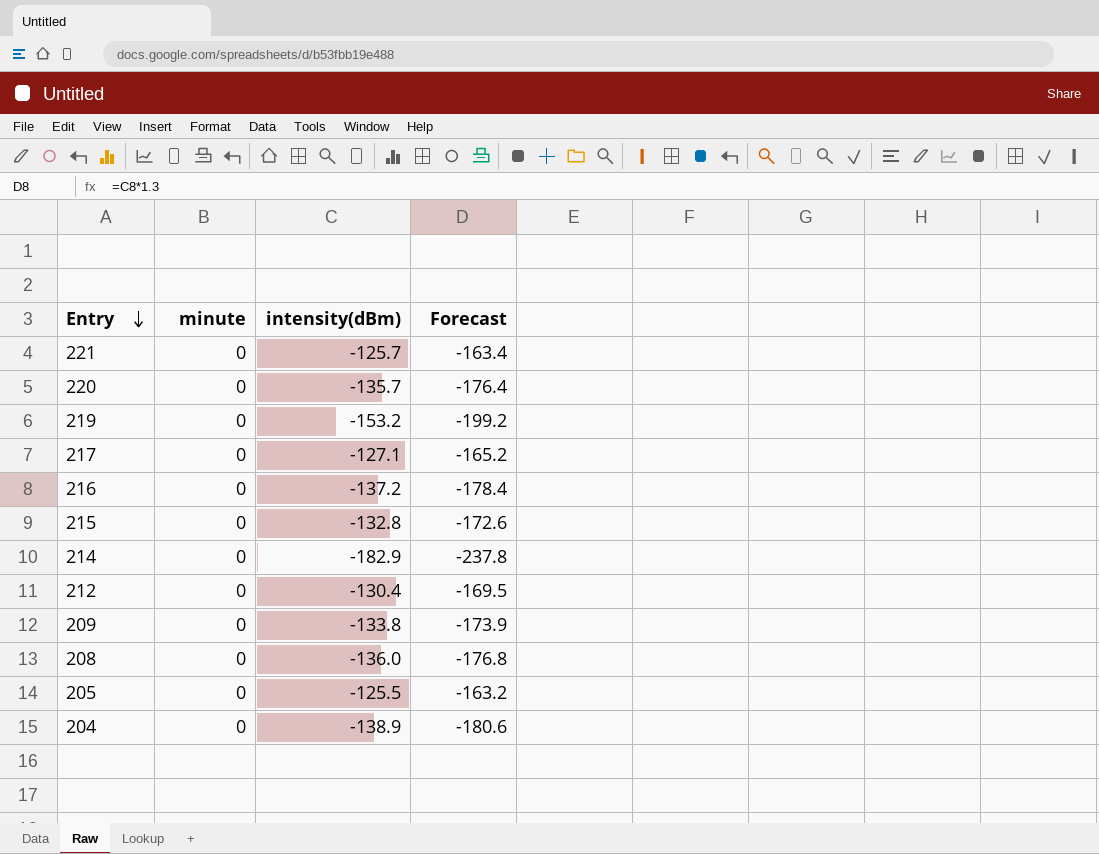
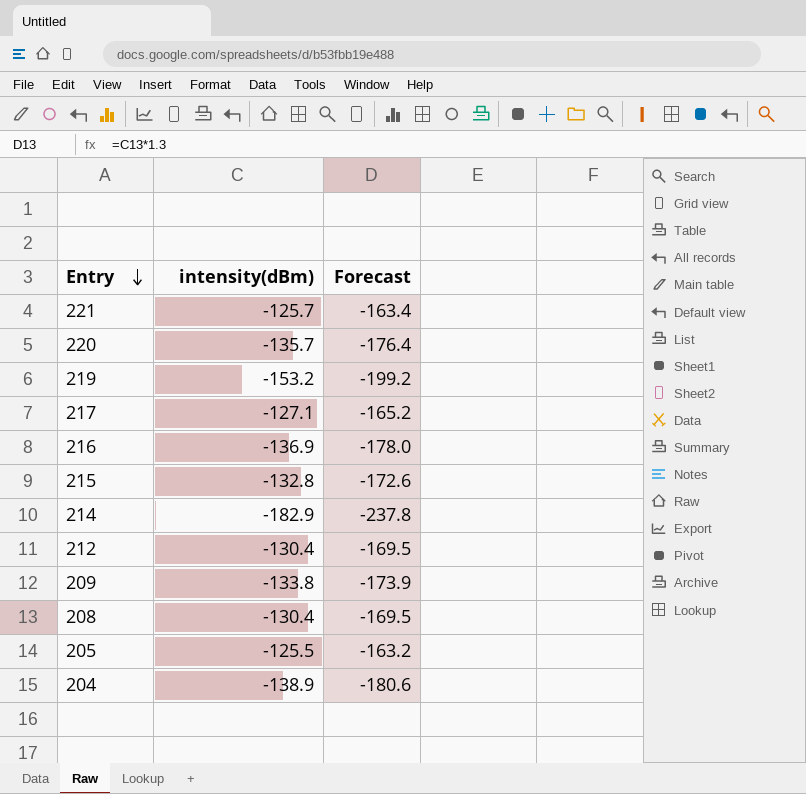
column minute | position: 2 -> none
216 | intensity(dBm): -137.2 -> -136.9
216 | Forecast: -178.4 -> -178.0
208 | intensity(dBm): -136.0 -> -130.4
208 | Forecast: -176.8 -> -169.5

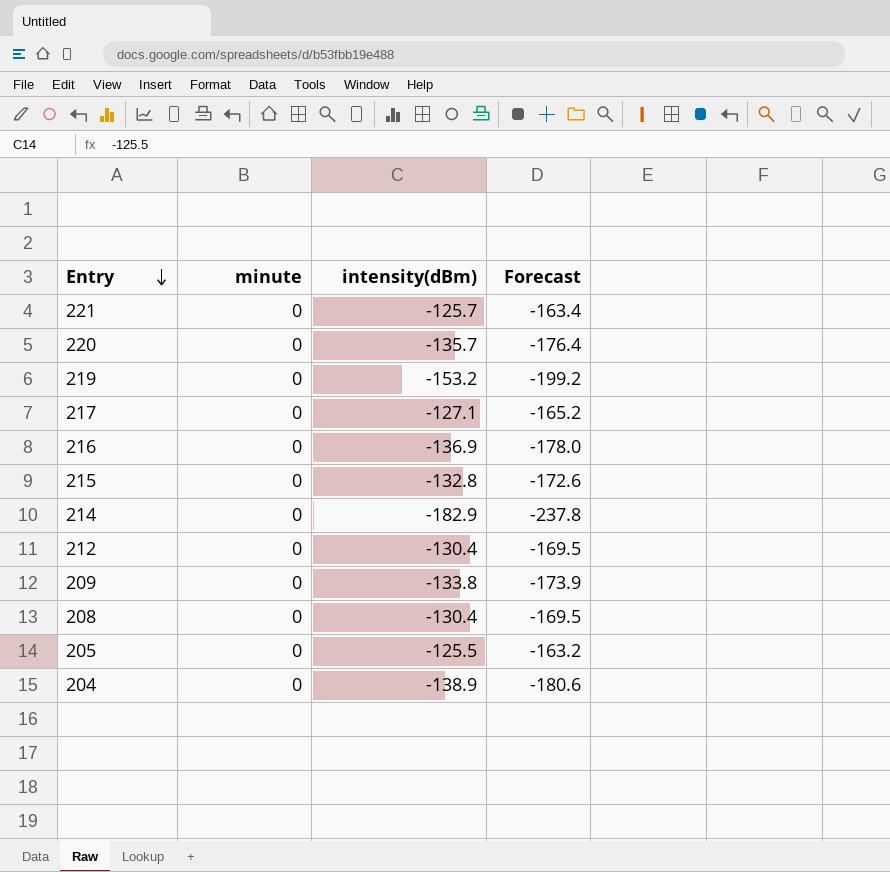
column minute | position: none -> 2

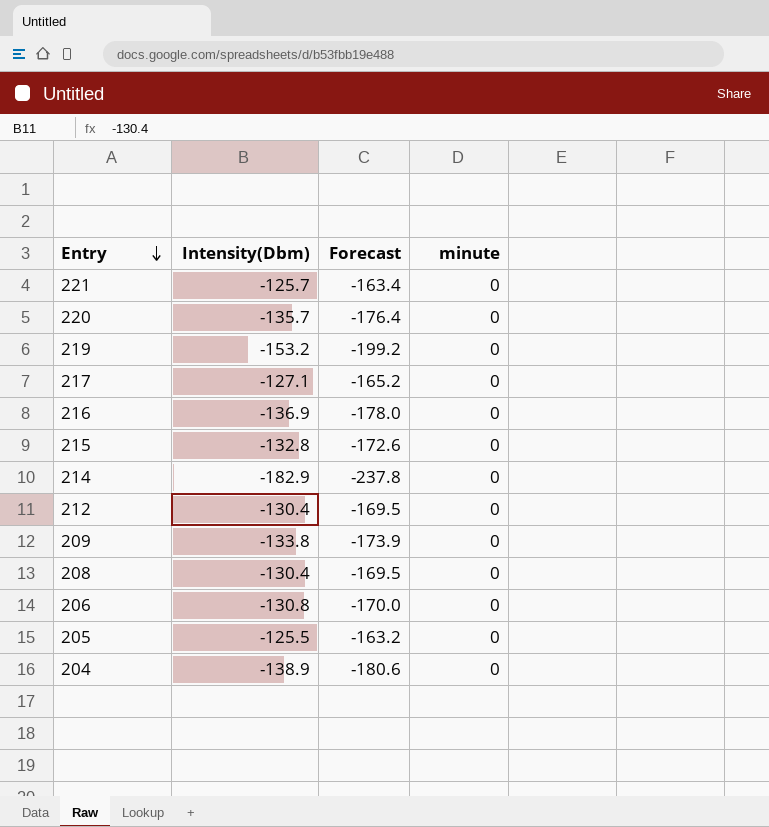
column name: intensity(dBm) -> Intensity(Dbm)
column minute | position: 2 -> 4
row 206: none -> -130.8 | -170.0 | 0

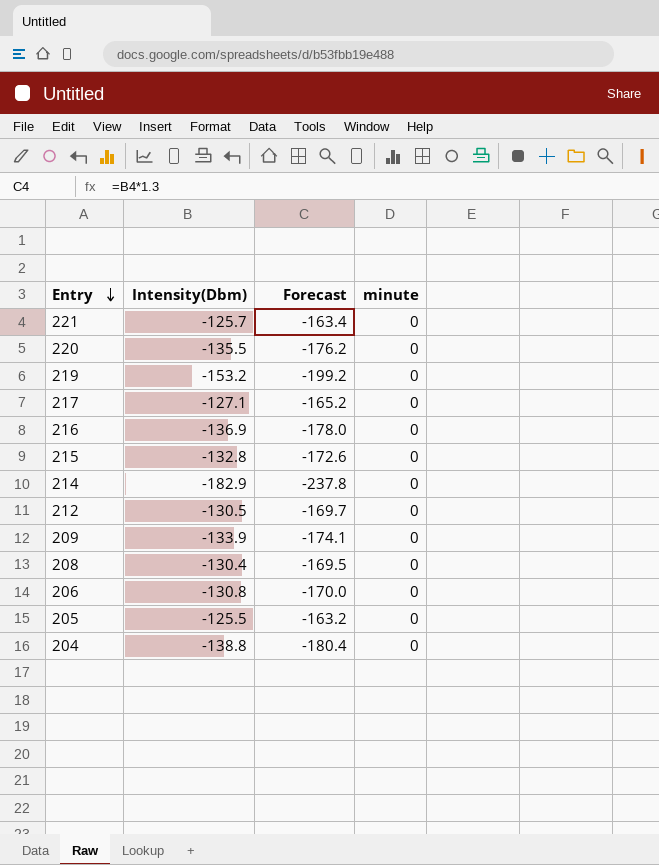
220 | Intensity(Dbm): -135.7 -> -135.5
220 | Forecast: -176.4 -> -176.2
212 | Intensity(Dbm): -130.4 -> -130.5
212 | Forecast: -169.5 -> -169.7
209 | Intensity(Dbm): -133.8 -> -133.9
209 | Forecast: -173.9 -> -174.1
204 | Intensity(Dbm): -138.9 -> -138.8
204 | Forecast: -180.6 -> -180.4

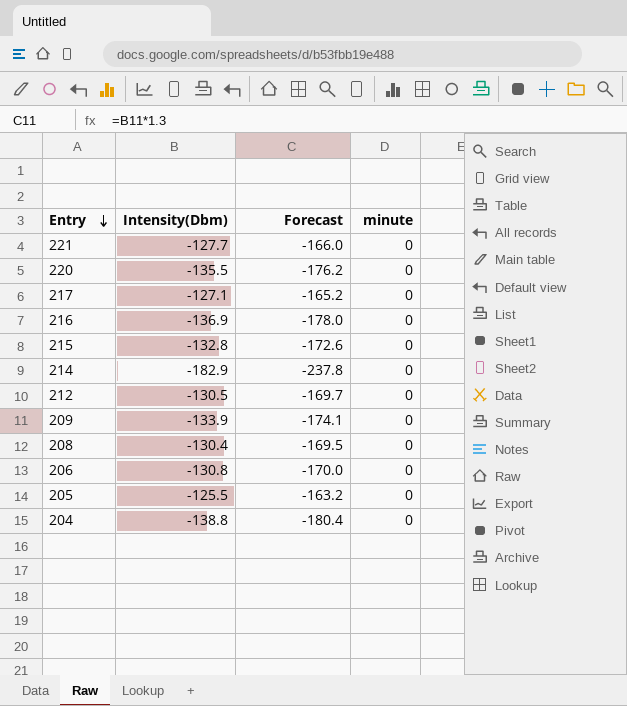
row 219: -153.2 | -199.2 | 0 -> none
221 | Intensity(Dbm): -125.7 -> -127.7
221 | Forecast: -163.4 -> -166.0

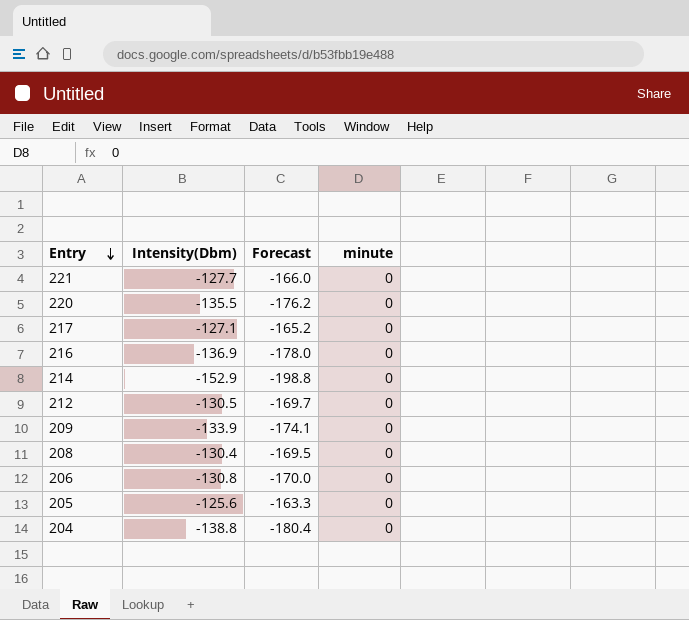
row 215: -132.8 | -172.6 | 0 -> none
214 | Intensity(Dbm): -182.9 -> -152.9
214 | Forecast: -237.8 -> -198.8
205 | Intensity(Dbm): -125.5 -> -125.6
205 | Forecast: -163.2 -> -163.3

